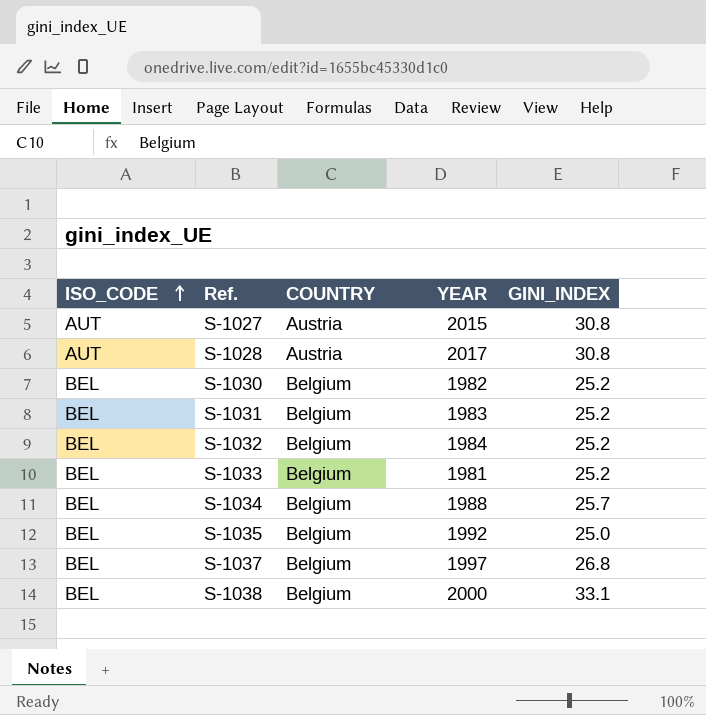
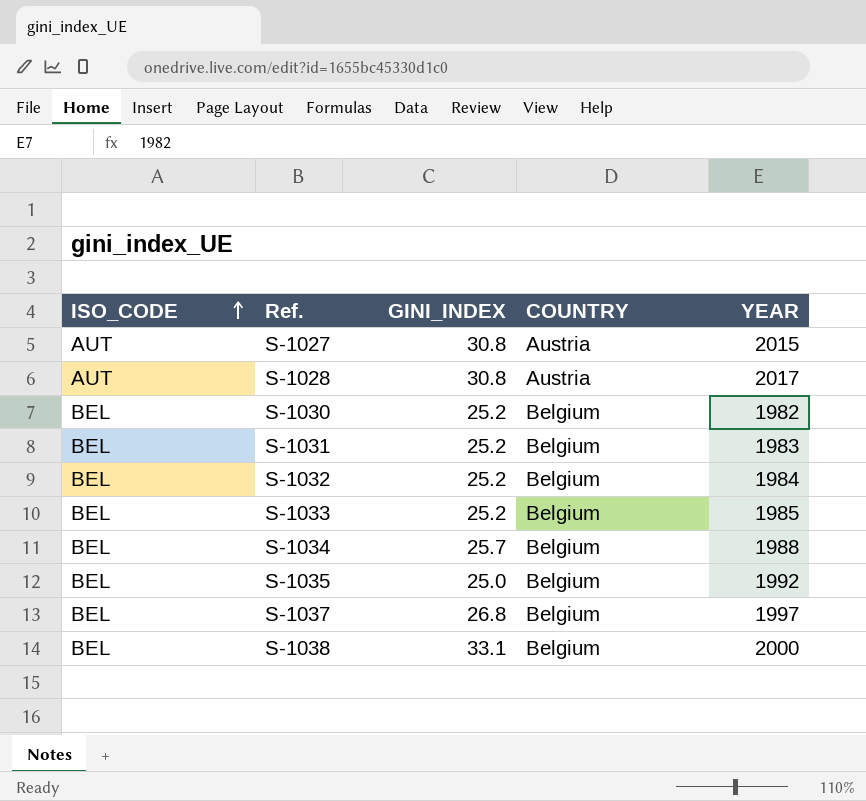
column GINI_INDEX | position: 5 -> 3
S-1033 | YEAR: 1981 -> 1985

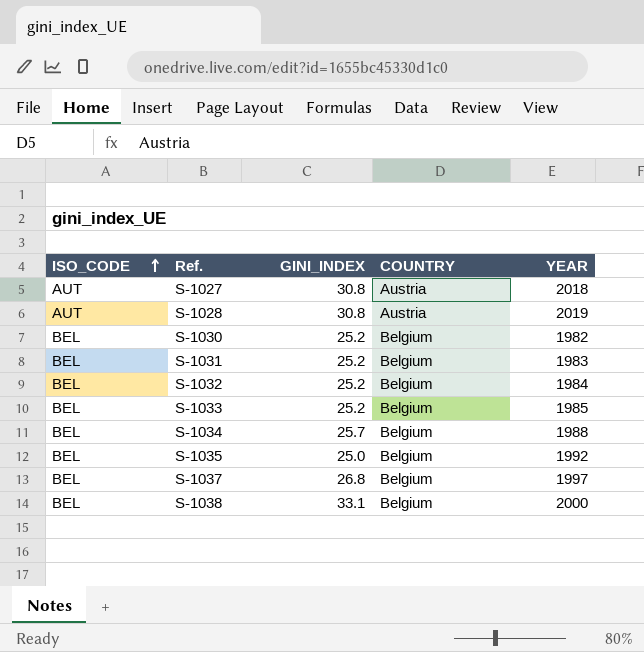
S-1027 | YEAR: 2015 -> 2018
S-1028 | YEAR: 2017 -> 2019

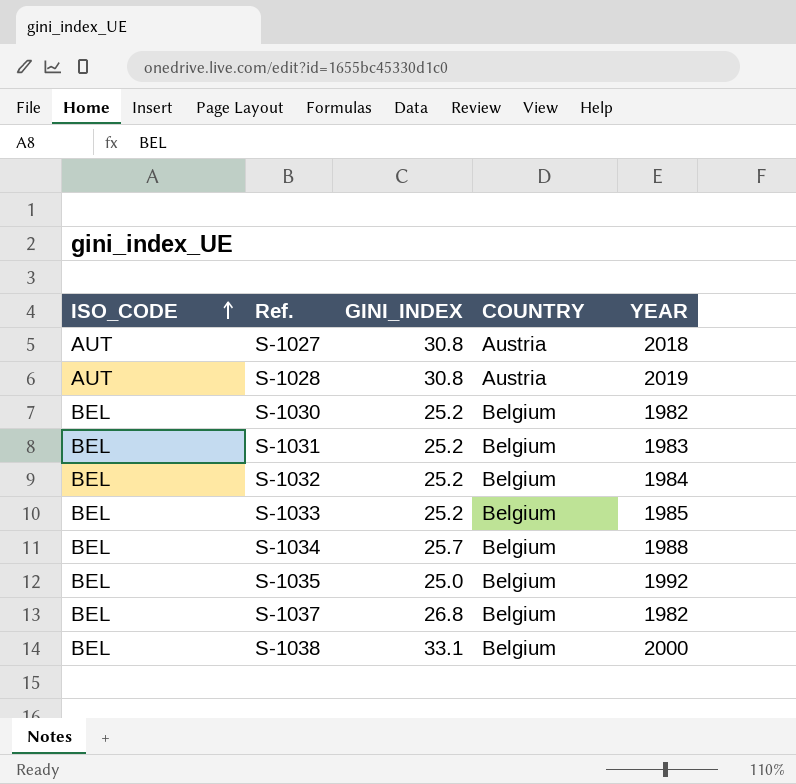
S-1037 | YEAR: 1997 -> 1982

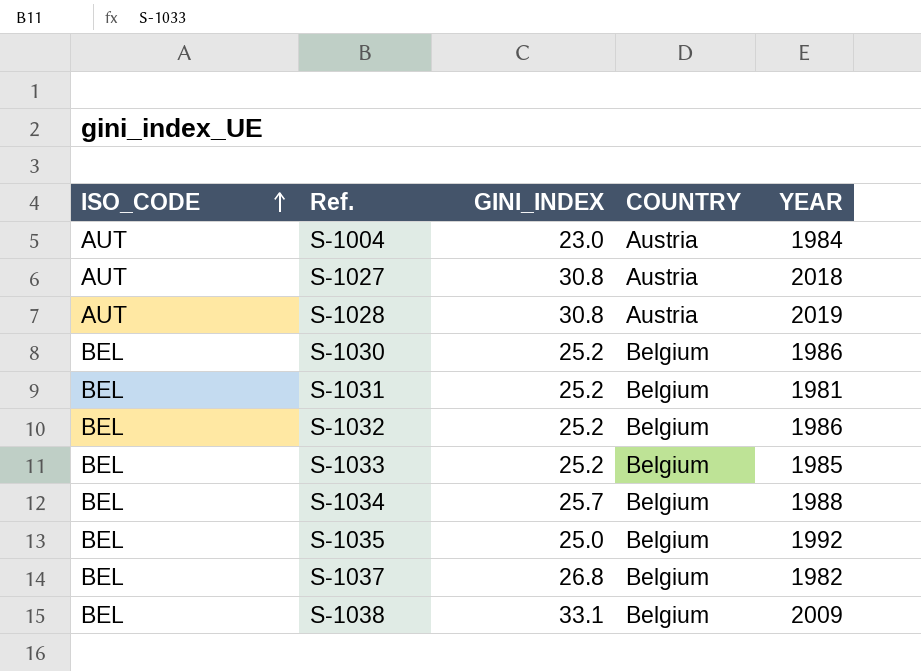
row S-1004: none -> AUT | 23.0 | Austria | 1984
S-1030 | YEAR: 1982 -> 1986
S-1031 | YEAR: 1983 -> 1981
S-1032 | YEAR: 1984 -> 1986
S-1038 | YEAR: 2000 -> 2009

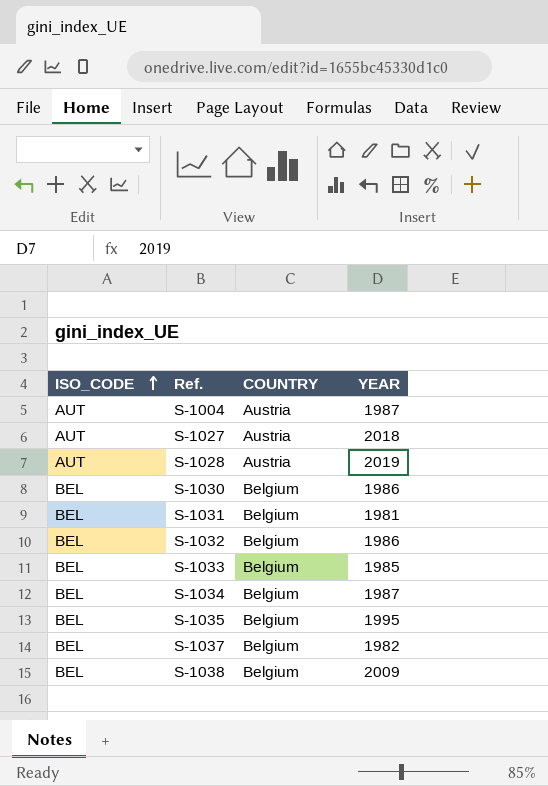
column GINI_INDEX | position: 3 -> none
S-1004 | YEAR: 1984 -> 1987
S-1034 | YEAR: 1988 -> 1987
S-1035 | YEAR: 1992 -> 1995

